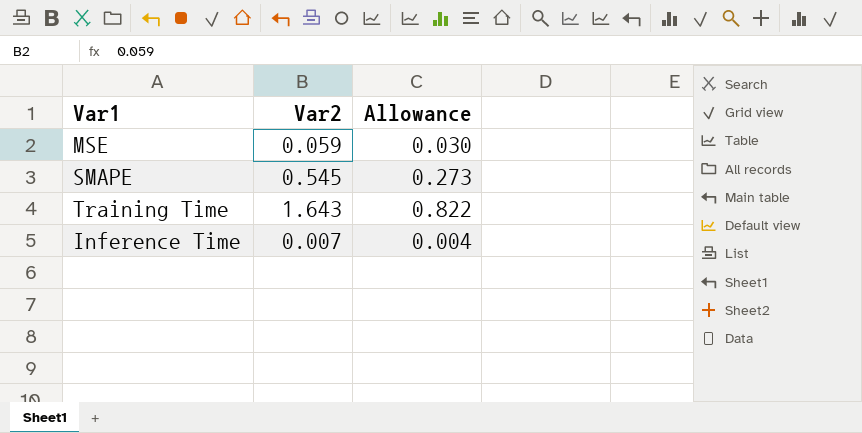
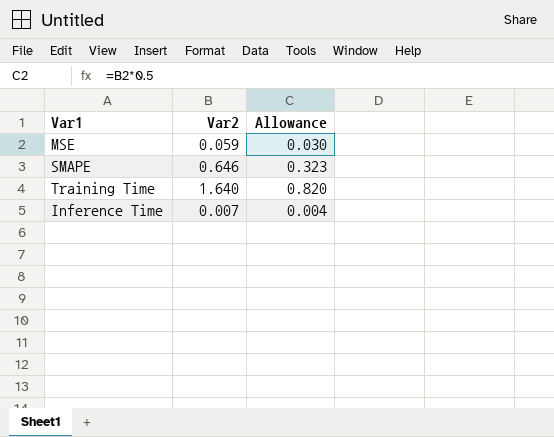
SMAPE | Var2: 0.545 -> 0.646
SMAPE | Allowance: 0.273 -> 0.323
Training Time | Var2: 1.643 -> 1.640
Training Time | Allowance: 0.822 -> 0.820

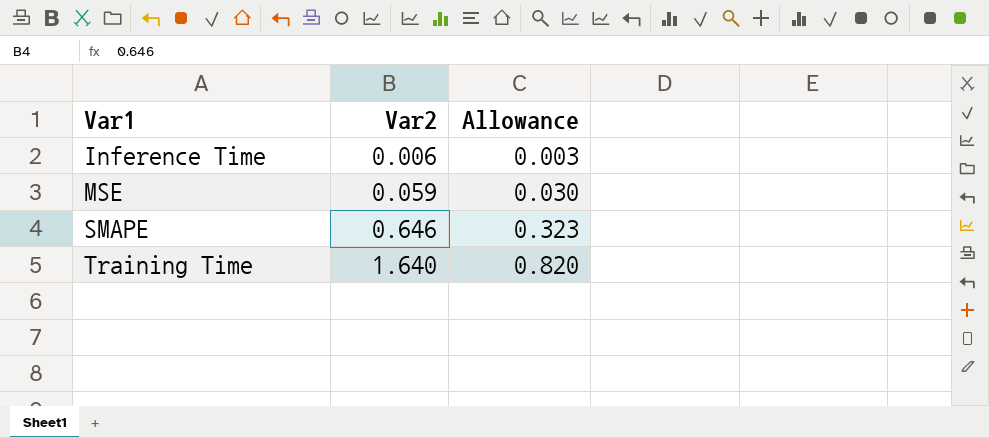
row order: none -> Var1 ascending
Inference Time | Var2: 0.007 -> 0.006
Inference Time | Allowance: 0.004 -> 0.003

